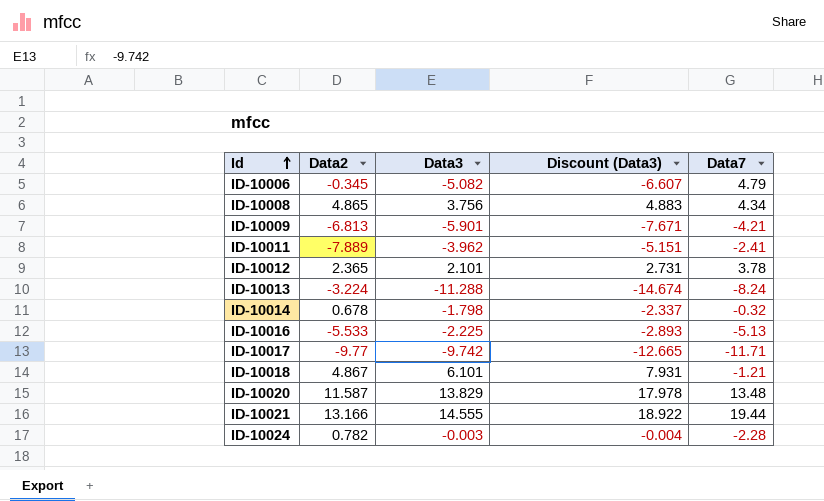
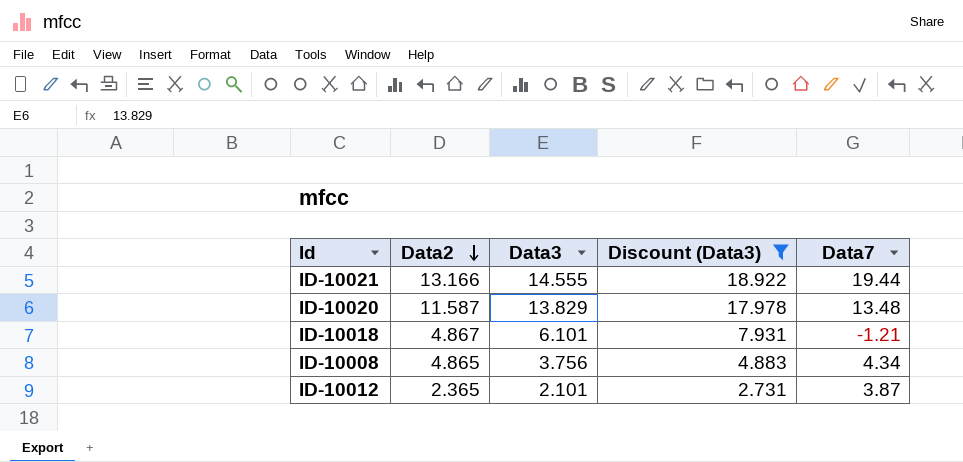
filter: none -> Discount (Data3) >= 2.731
row order: Id ascending -> Data2 descending
ID-10012 | Data7: 3.78 -> 3.87

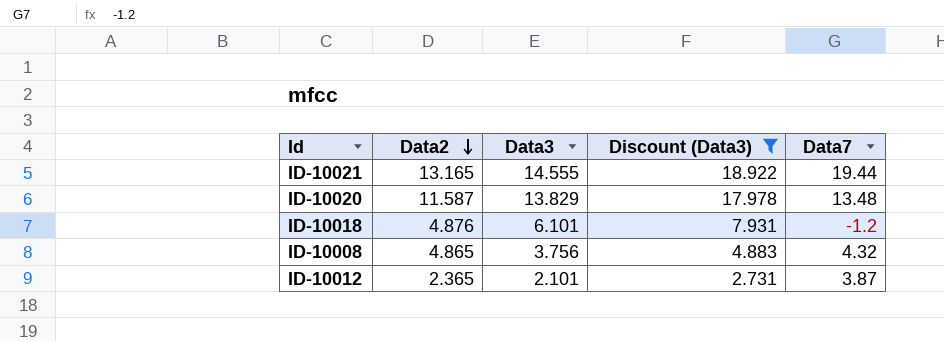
ID-10021 | Data2: 13.166 -> 13.165
ID-10018 | Data2: 4.867 -> 4.876
ID-10018 | Data7: -1.21 -> -1.2
ID-10008 | Data7: 4.34 -> 4.32

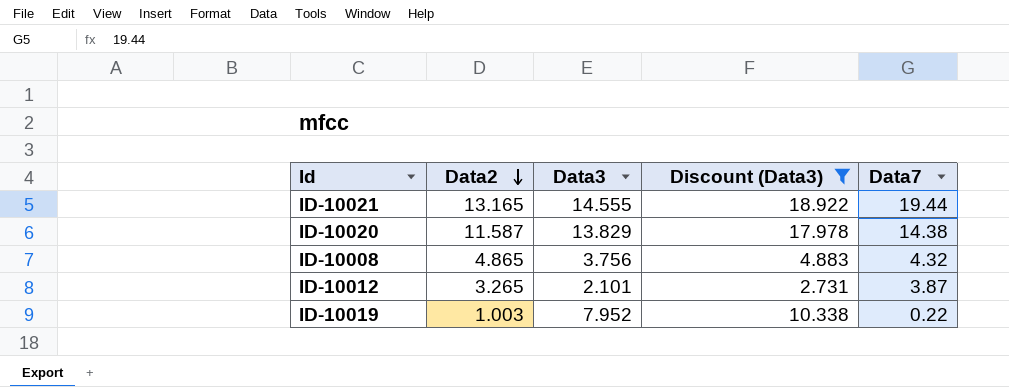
row ID-10018: 4.876 | 6.101 | 7.931 | -1.2 -> none
ID-10020 | Data7: 13.48 -> 14.38
ID-10012 | Data2: 2.365 -> 3.265
row ID-10019: none -> 1.003 | 7.952 | 10.338 | 0.22

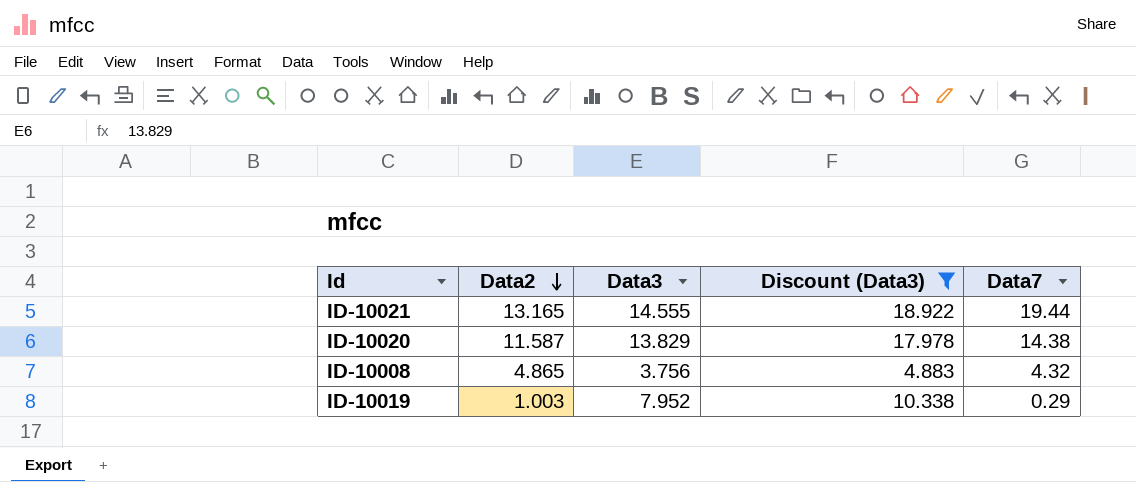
row ID-10012: 3.265 | 2.101 | 2.731 | 3.87 -> none
ID-10019 | Data7: 0.22 -> 0.29

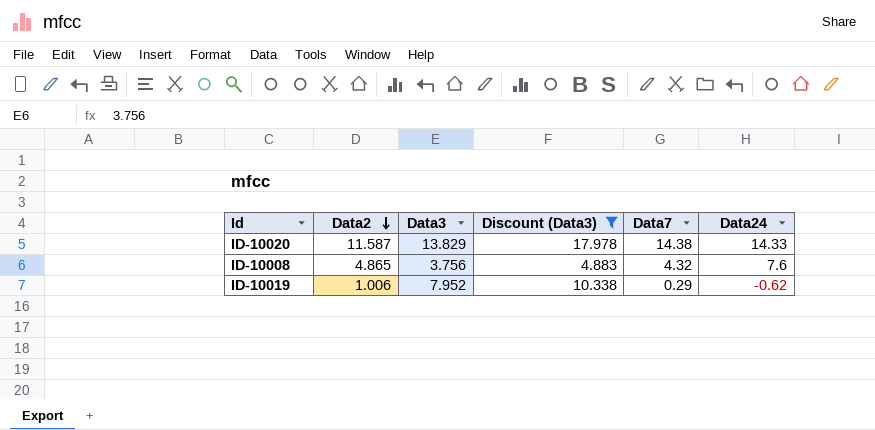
column Data24 | position: none -> 6
row ID-10021: 13.165 | 14.555 | 18.922 | 19.44 -> none
ID-10019 | Data2: 1.003 -> 1.006

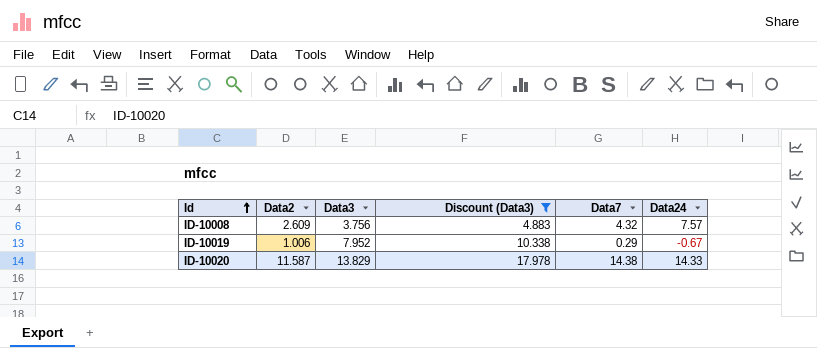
row order: Data2 descending -> Id ascending
ID-10008 | Data2: 4.865 -> 2.609
ID-10008 | Data24: 7.6 -> 7.57
ID-10019 | Data24: -0.62 -> -0.67

